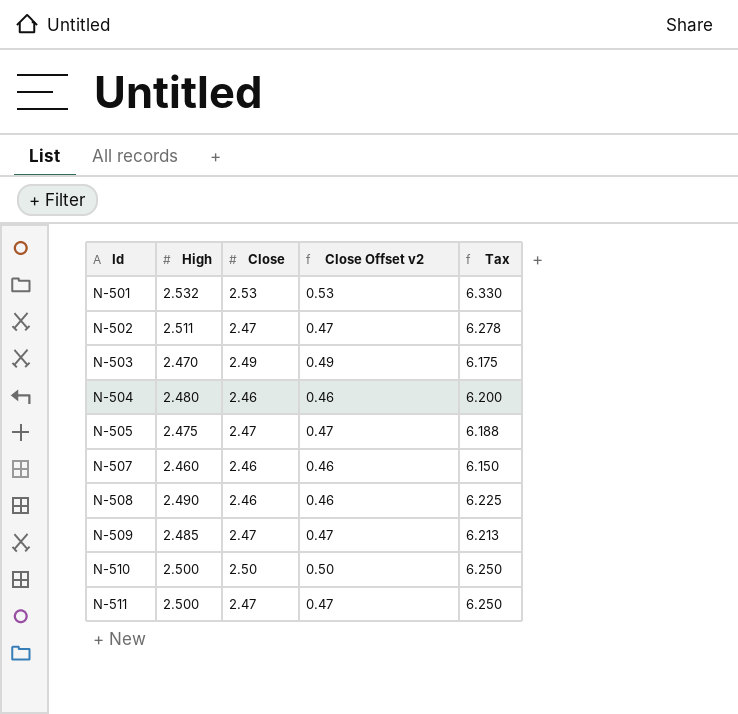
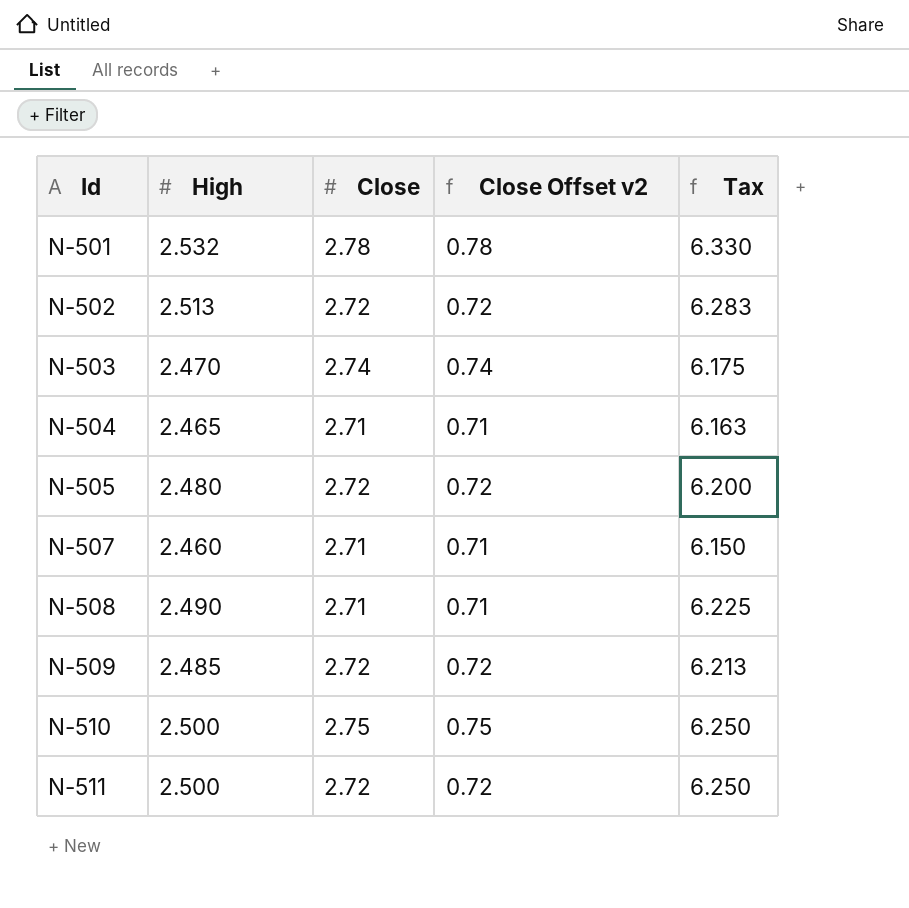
N-501 | Close: 2.53 -> 2.78
N-501 | Close Offset v2: 0.53 -> 0.78
N-502 | High: 2.511 -> 2.513
N-502 | Close: 2.47 -> 2.72
N-502 | Close Offset v2: 0.47 -> 0.72
N-502 | Tax: 6.278 -> 6.283
N-503 | Close: 2.49 -> 2.74
N-503 | Close Offset v2: 0.49 -> 0.74
N-504 | High: 2.480 -> 2.465
N-504 | Close: 2.46 -> 2.71
N-504 | Close Offset v2: 0.46 -> 0.71
N-504 | Tax: 6.200 -> 6.163
N-505 | High: 2.475 -> 2.480
N-505 | Close: 2.47 -> 2.72
N-505 | Close Offset v2: 0.47 -> 0.72
N-505 | Tax: 6.188 -> 6.200
N-507 | Close: 2.46 -> 2.71
N-507 | Close Offset v2: 0.46 -> 0.71
N-508 | Close: 2.46 -> 2.71
N-508 | Close Offset v2: 0.46 -> 0.71
N-509 | Close: 2.47 -> 2.72
N-509 | Close Offset v2: 0.47 -> 0.72
N-510 | Close: 2.50 -> 2.75
N-510 | Close Offset v2: 0.50 -> 0.75
N-511 | Close: 2.47 -> 2.72
N-511 | Close Offset v2: 0.47 -> 0.72

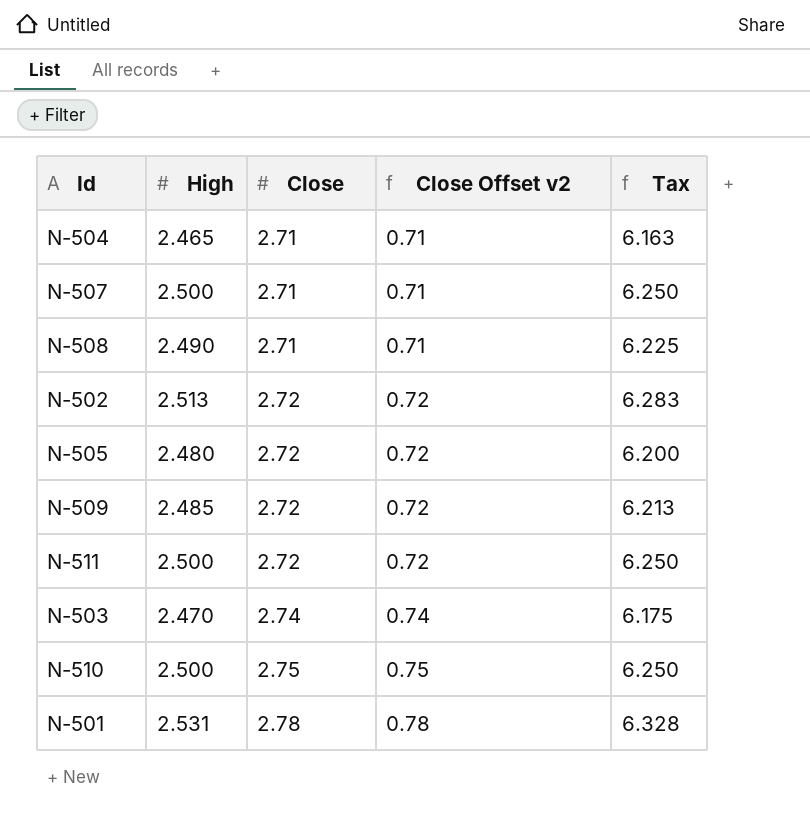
row order: Id ascending -> Close ascending
N-507 | High: 2.460 -> 2.500
N-507 | Tax: 6.150 -> 6.250
N-501 | High: 2.532 -> 2.531
N-501 | Tax: 6.330 -> 6.328

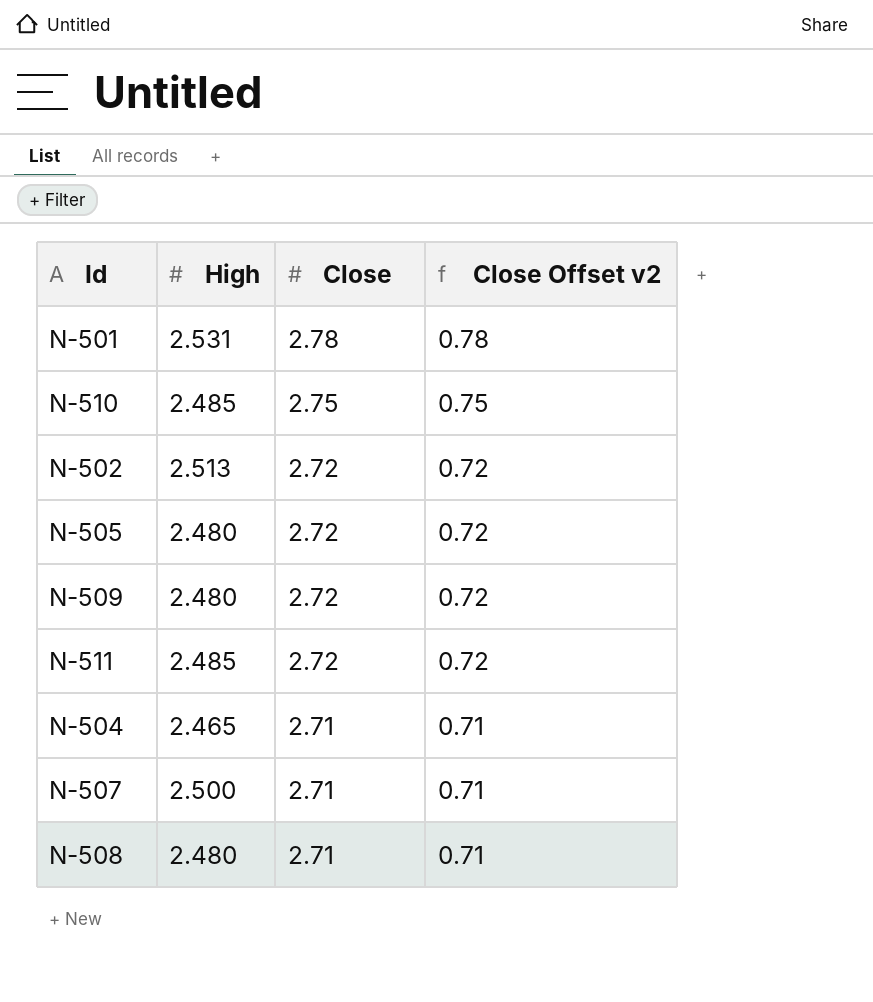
row order: Close ascending -> Close descending
column Tax | formula: [High] * 2.5 -> none
row N-503: 2.470 | 2.74 | 0.74 | 6.175 -> none
N-510 | High: 2.500 -> 2.485
N-509 | High: 2.485 -> 2.480
N-511 | High: 2.500 -> 2.485
N-508 | High: 2.490 -> 2.480

